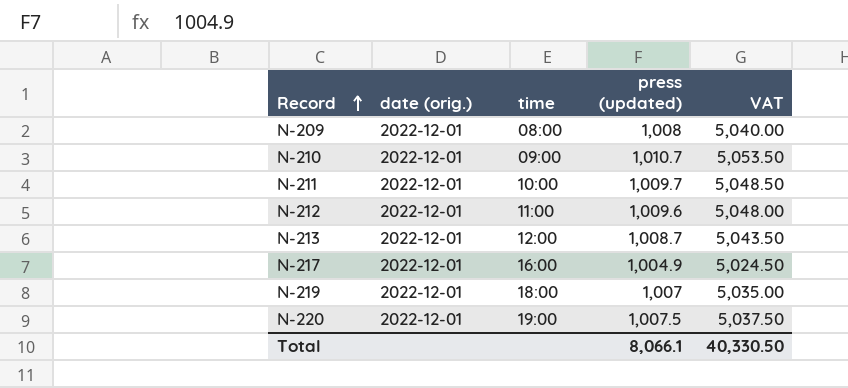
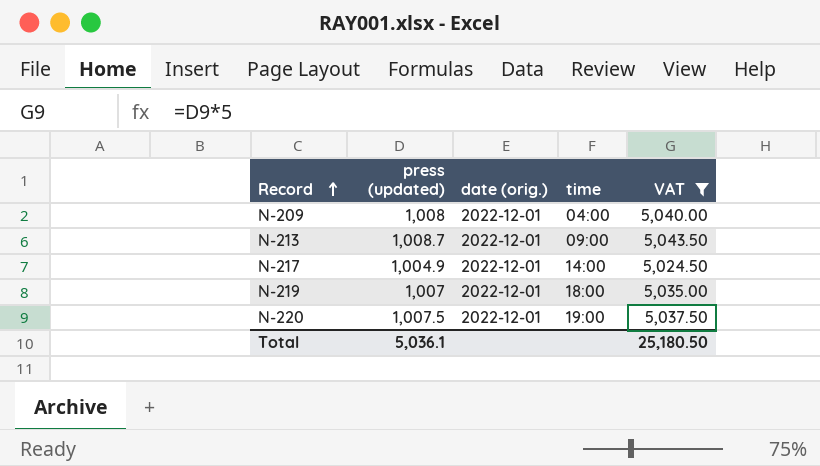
filter: none -> VAT <= 5,043.50
column press (updated) | position: 4 -> 2
N-209 | time: 08:00 -> 04:00
N-213 | time: 12:00 -> 09:00
N-217 | time: 16:00 -> 14:00
Total | press (updated): 8,066.1 -> 5,036.1
Total | VAT: 40,330.50 -> 25,180.50

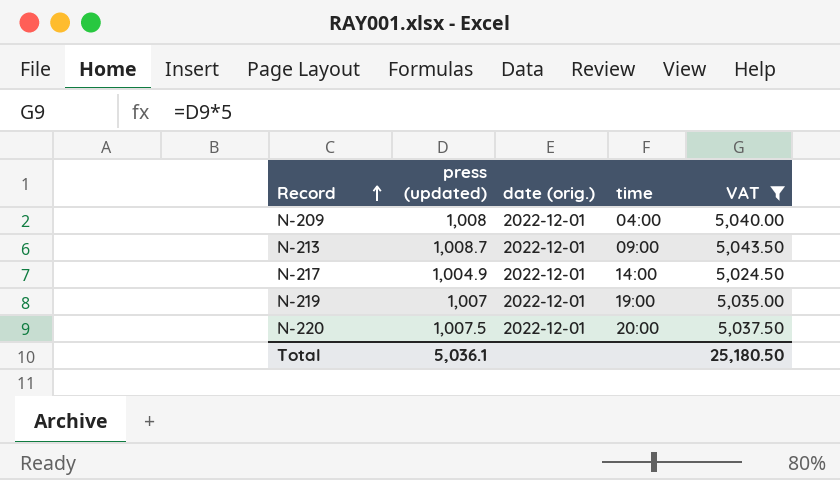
N-219 | time: 18:00 -> 19:00
N-220 | time: 19:00 -> 20:00

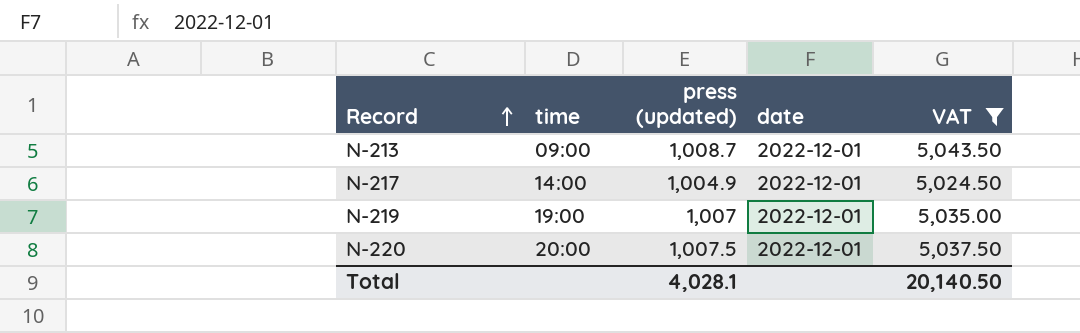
column time | position: 4 -> 2
column name: date (orig.) -> date
row N-209: 1,008 | 2022-12-01 | 04:00 | 5,040.00 -> none
Total | press (updated): 5,036.1 -> 4,028.1
Total | VAT: 25,180.50 -> 20,140.50

